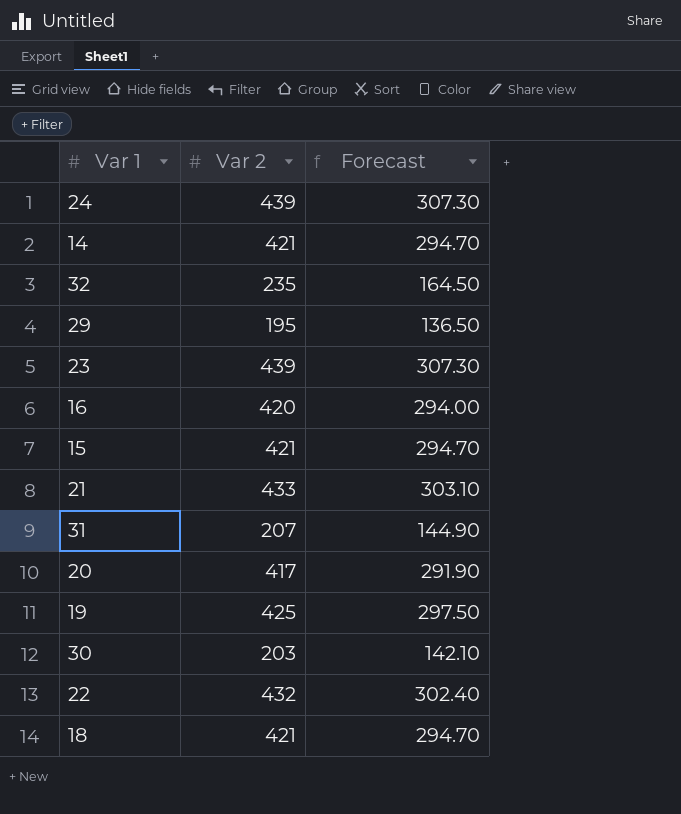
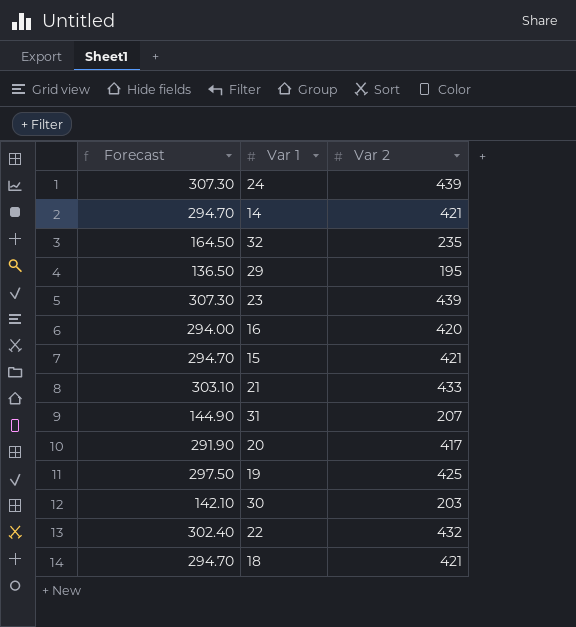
column Forecast | position: 3 -> 1

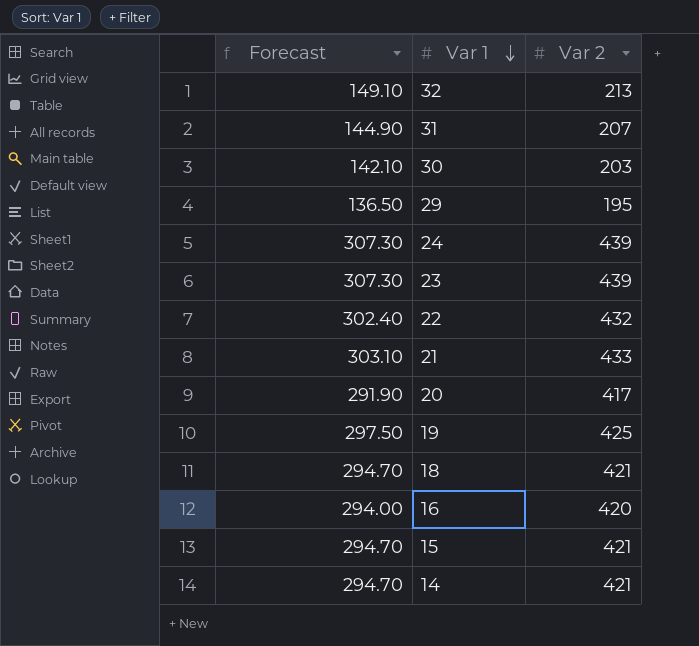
row order: none -> Var 1 descending
32 | Forecast: 164.50 -> 149.10
32 | Var 2: 235 -> 213

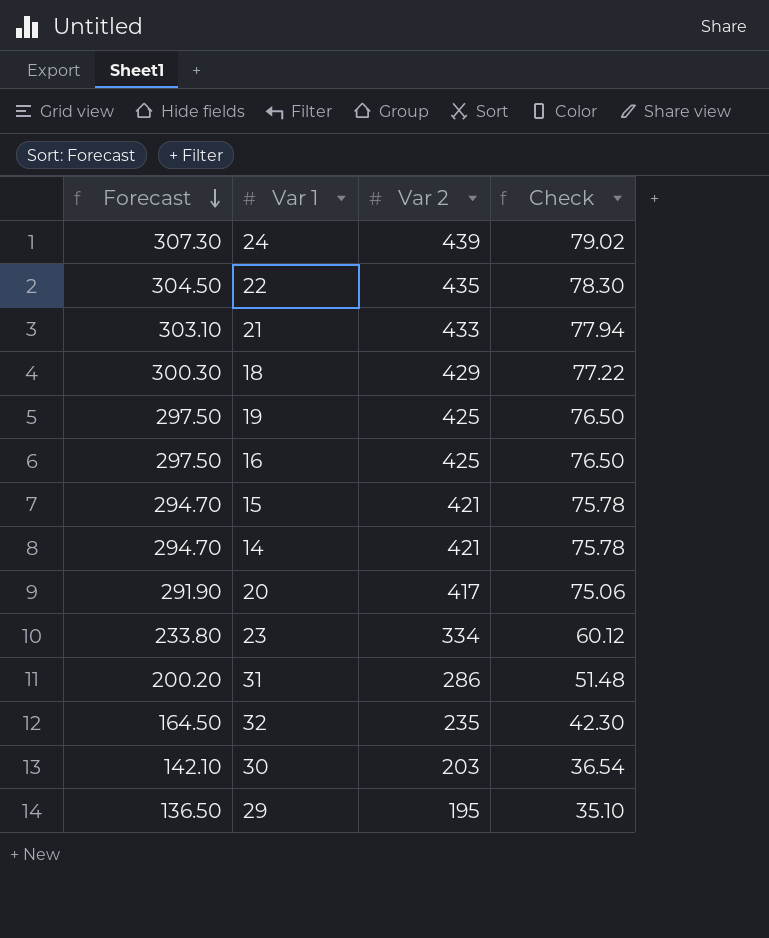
row order: Var 1 descending -> Forecast descending
column Check | formula: none -> [Var 2] * 0.18
22 | Forecast: 302.40 -> 304.50
22 | Var 2: 432 -> 435
18 | Forecast: 294.70 -> 300.30
18 | Var 2: 421 -> 429
16 | Forecast: 294.00 -> 297.50
16 | Var 2: 420 -> 425
23 | Forecast: 307.30 -> 233.80
23 | Var 2: 439 -> 334
31 | Forecast: 144.90 -> 200.20
31 | Var 2: 207 -> 286
32 | Forecast: 149.10 -> 164.50
32 | Var 2: 213 -> 235

